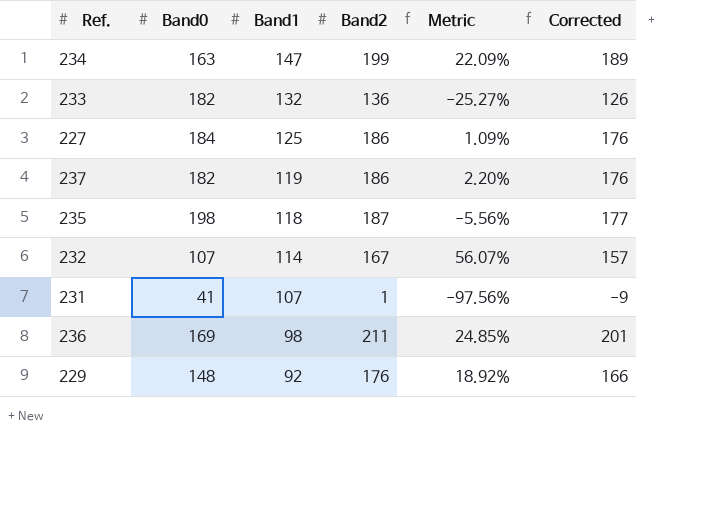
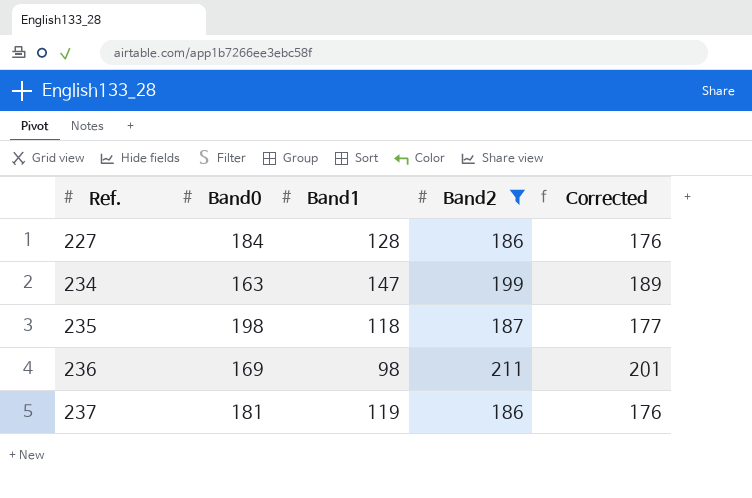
filter: none -> Band2 >= 186
row order: Band1 descending -> Ref. ascending
column Metric | formula: ([Band2] - [Band0]) / [Band0] -> none
227 | Band1: 125 -> 128
237 | Band0: 182 -> 181

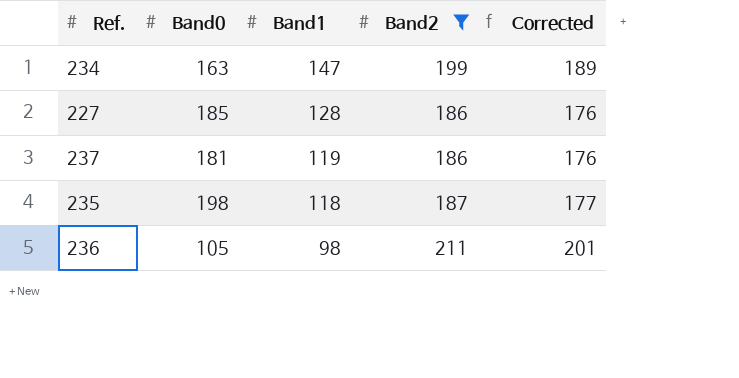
row order: Ref. ascending -> Band1 descending
227 | Band0: 184 -> 185
236 | Band0: 169 -> 105

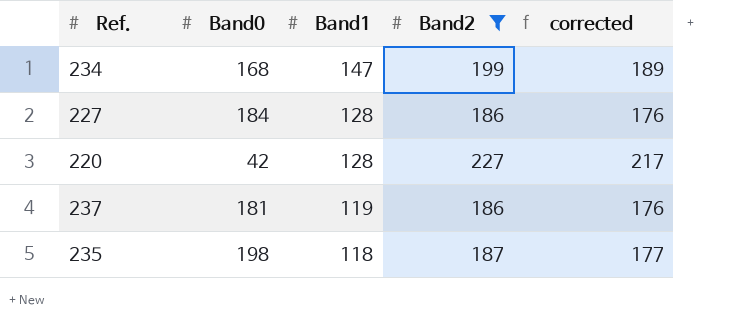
column name: Corrected -> corrected
row 236: 105 | 98 | 211 | 201 -> none
234 | Band0: 163 -> 168
227 | Band0: 185 -> 184
row 220: none -> 42 | 128 | 227 | 217

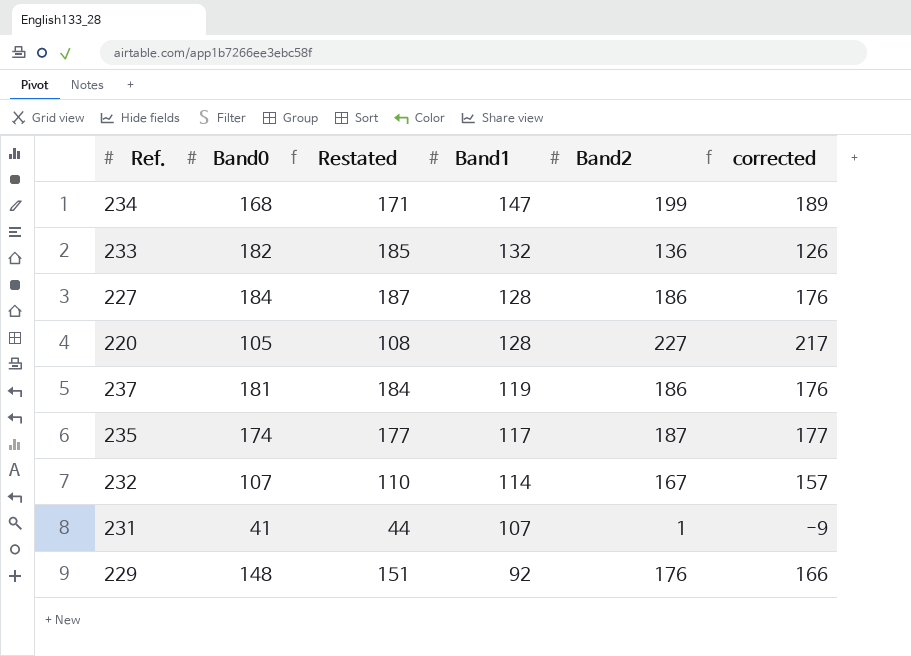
filter: Band2 >= 186 -> none
column Restated | formula: none -> [Band0] + 3
220 | Band0: 42 -> 105
235 | Band0: 198 -> 174
235 | Band1: 118 -> 117

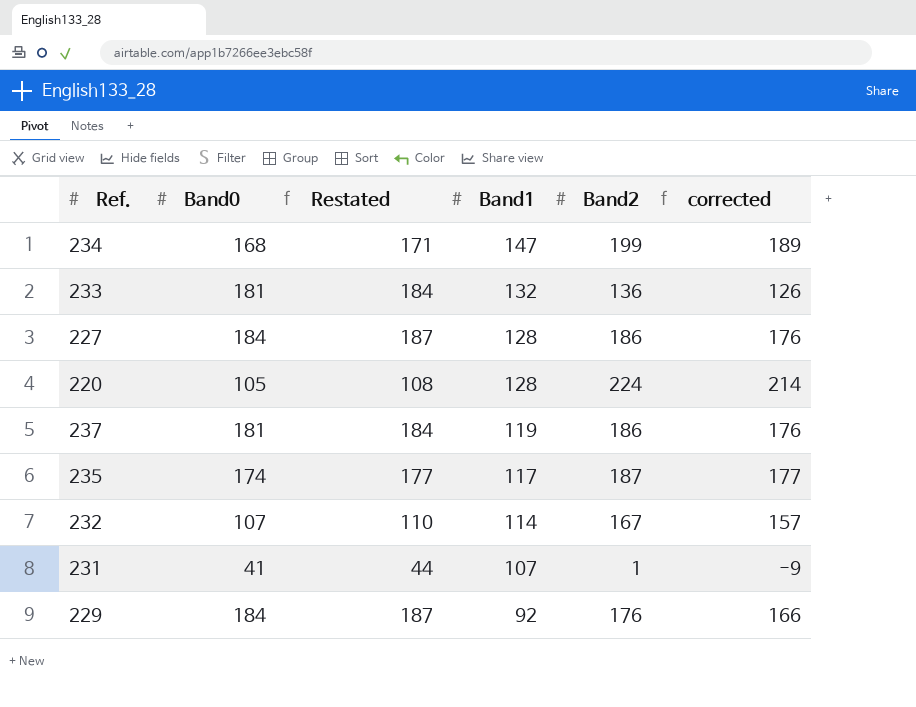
233 | Band0: 182 -> 181
233 | Restated: 185 -> 184
220 | Band2: 227 -> 224
220 | corrected: 217 -> 214
229 | Band0: 148 -> 184
229 | Restated: 151 -> 187

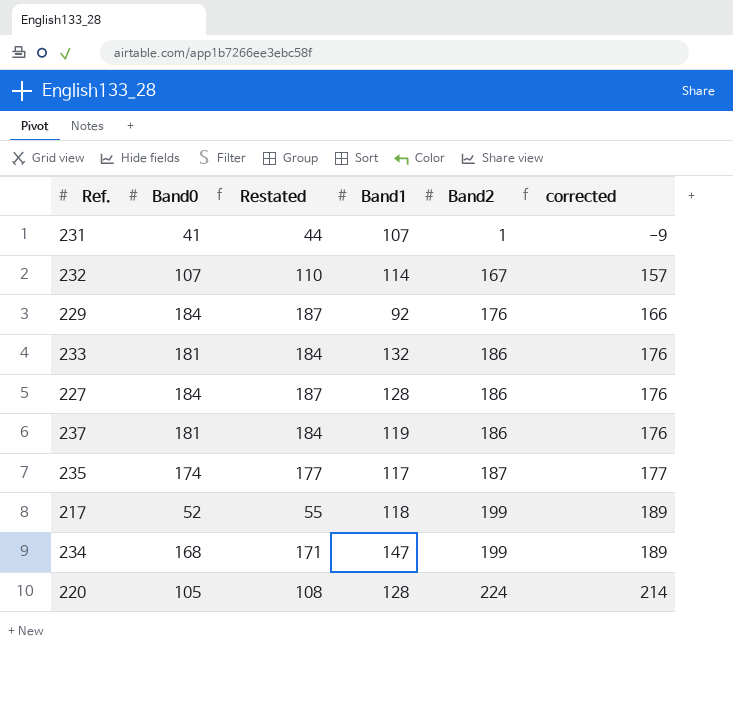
row order: Band1 descending -> Band2 ascending
233 | Band2: 136 -> 186
233 | corrected: 126 -> 176
row 217: none -> 52 | 55 | 118 | 199 | 189

